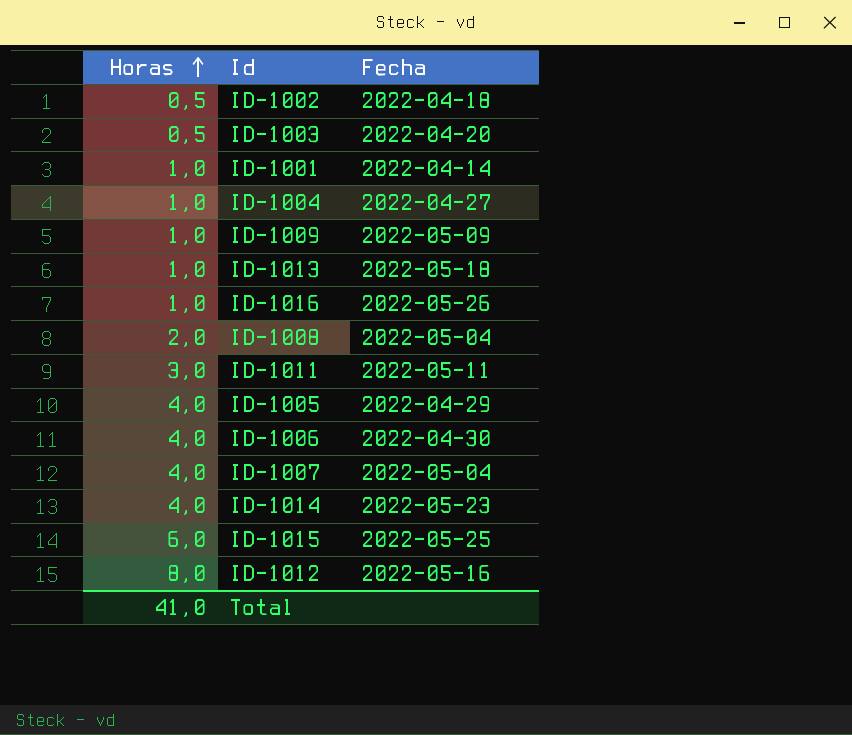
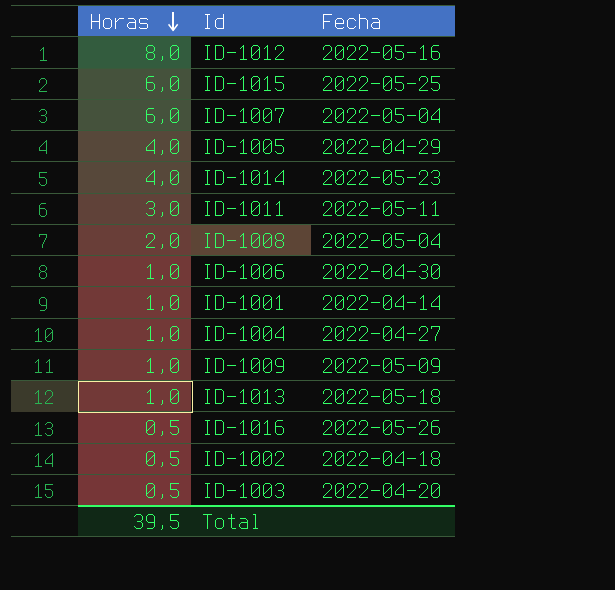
row order: Horas ascending -> Horas descending
ID-1007 | Horas: 4,0 -> 6,0
ID-1006 | Horas: 4,0 -> 1,0
ID-1016 | Horas: 1,0 -> 0,5
Total | Horas: 41,0 -> 39,5

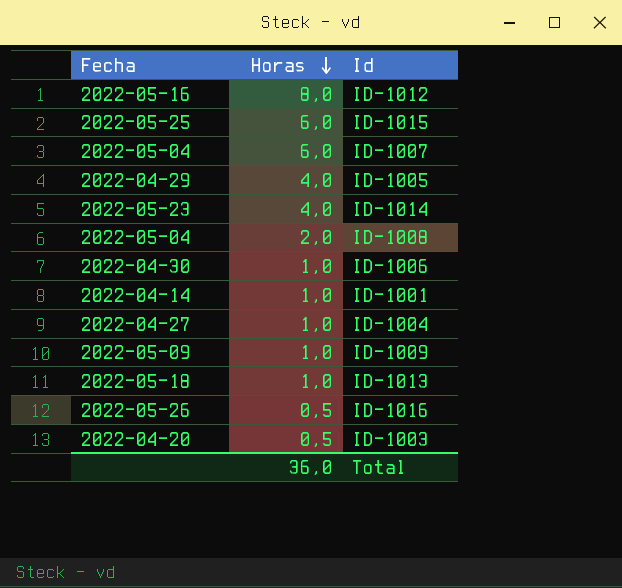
column Fecha | position: 3 -> 1
row ID-1011: 3,0 | 2022-05-11 -> none
row ID-1002: 0,5 | 2022-04-18 -> none
Total | Horas: 39,5 -> 36,0

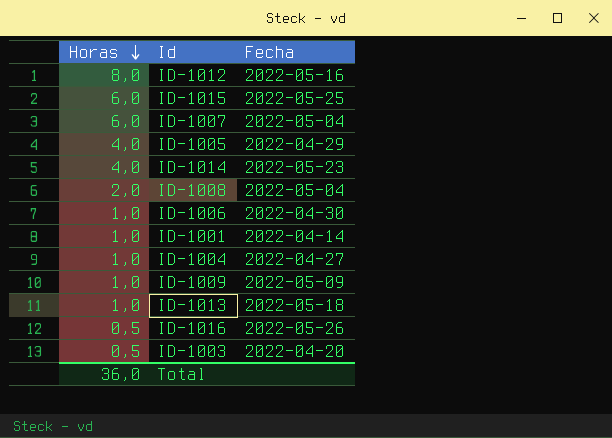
column Fecha | position: 1 -> 3

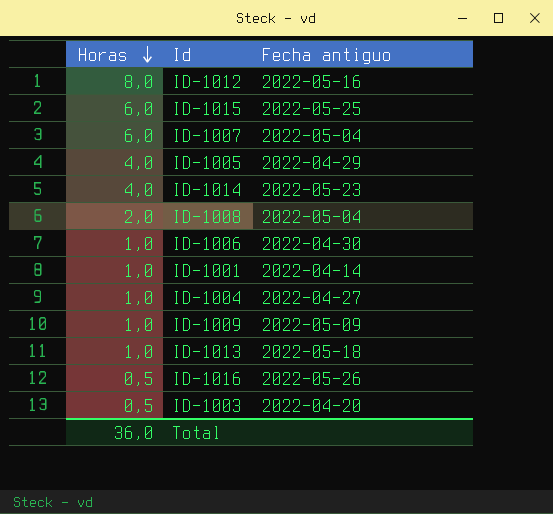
column name: Fecha -> Fecha antiguo

